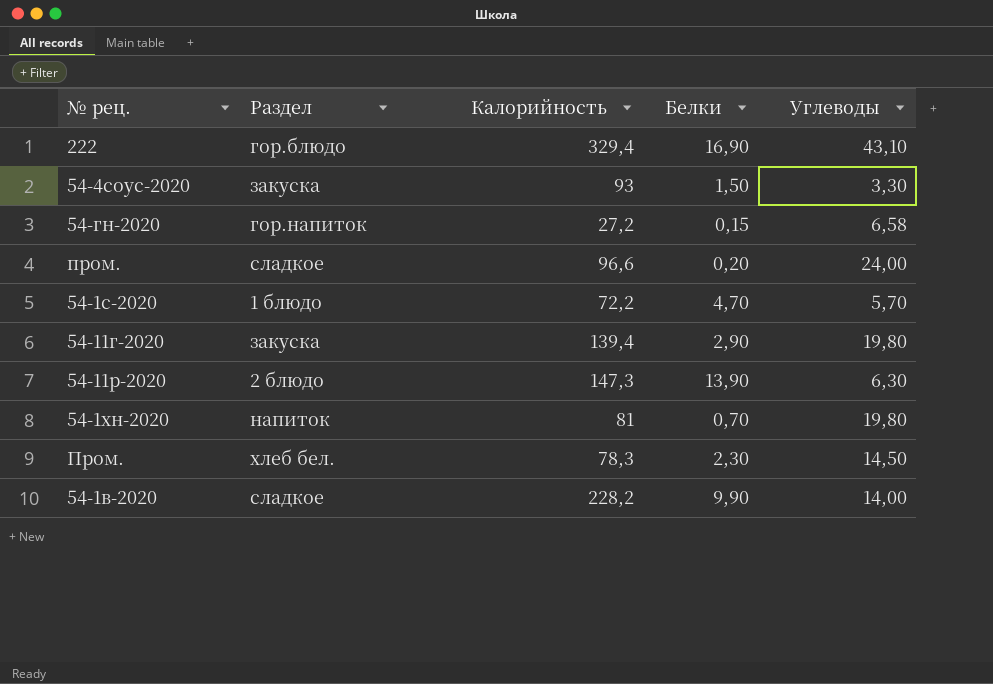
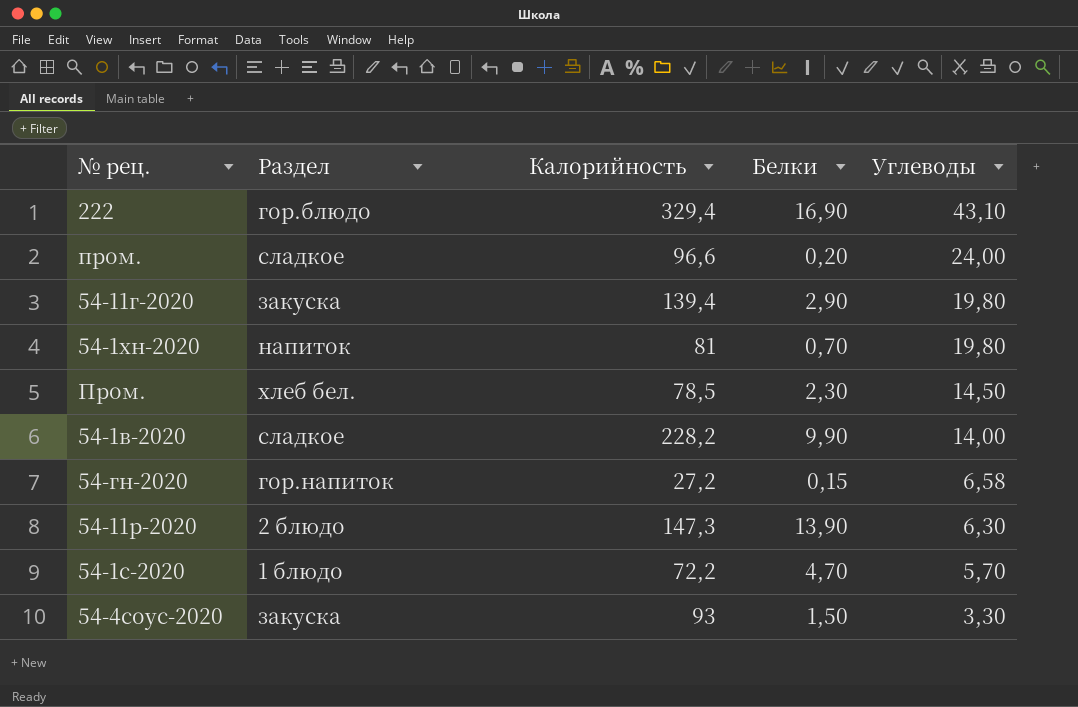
row order: none -> Углеводы descending
Пром. | Калорийность: 78,3 -> 78,5

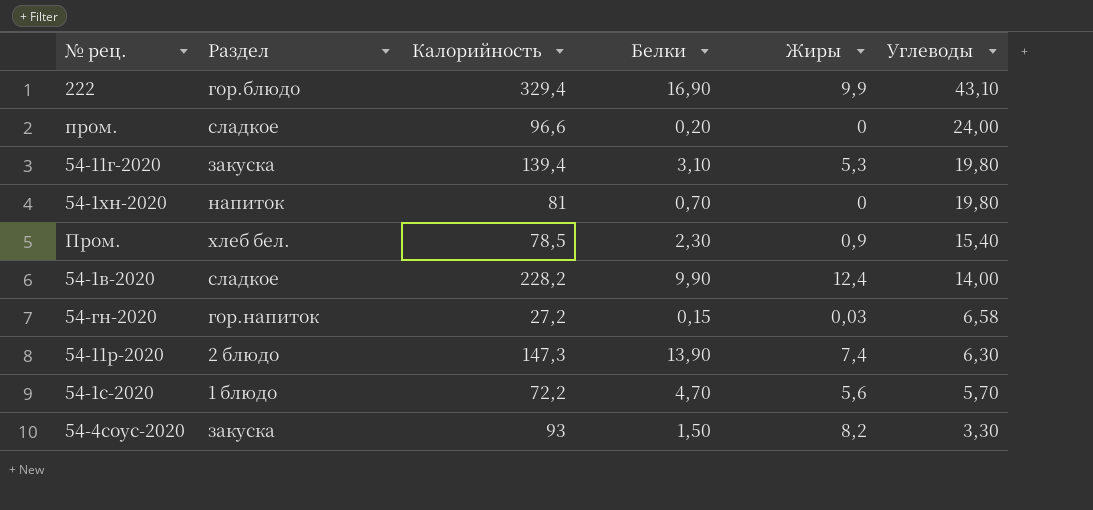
column Жиры | position: none -> 5
54-11г-2020 | Белки: 2,90 -> 3,10
Пром. | Углеводы: 14,50 -> 15,40

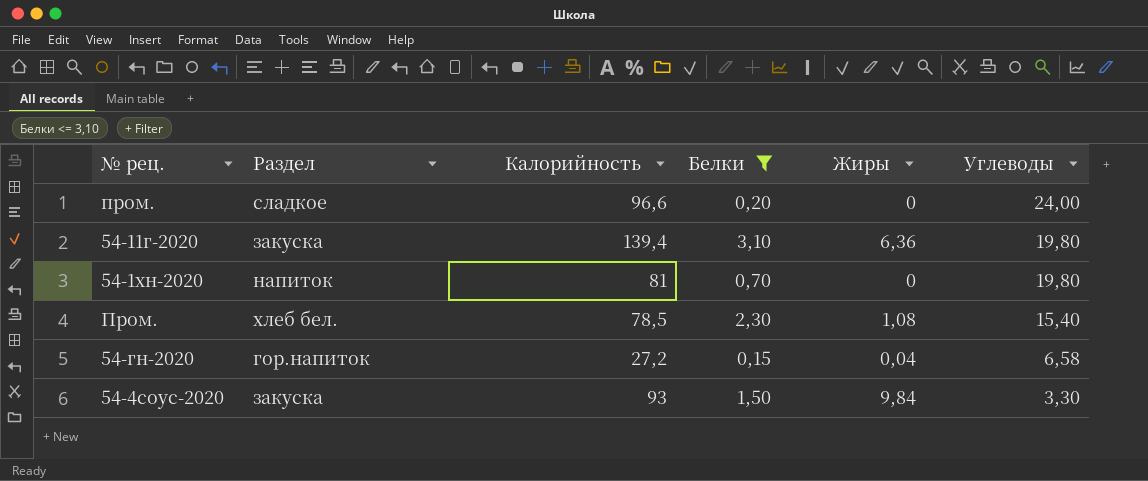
filter: none -> Белки <= 3,10
54-11г-2020 | Жиры: 5,3 -> 6,36
Пром. | Жиры: 0,9 -> 1,08
54-гн-2020 | Жиры: 0,03 -> 0,04
54-4соус-2020 | Жиры: 8,2 -> 9,84

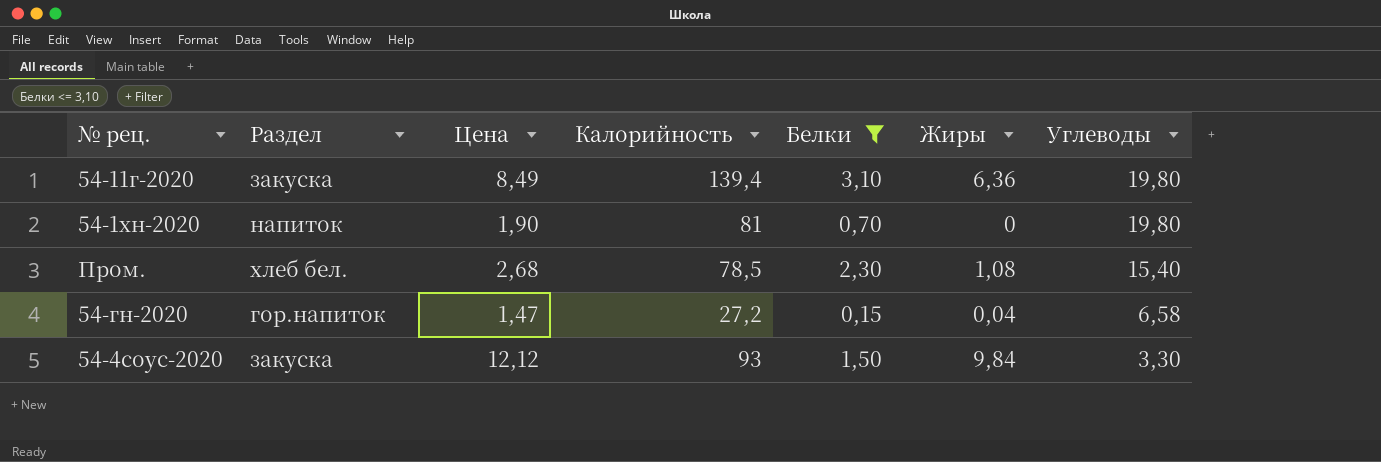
column Цена | position: none -> 3
row пром.: сладкое | 96,6 | 0,20 | 0 | 24,00 -> none

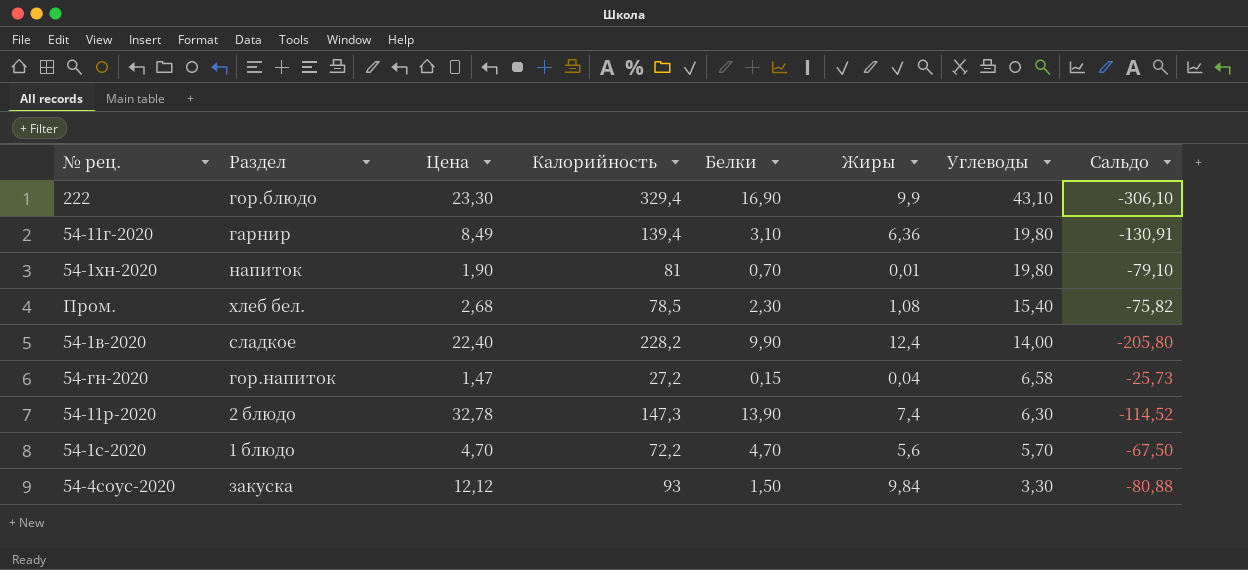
filter: Белки <= 3,10 -> none
column Сальдо | formula: none -> [Цена] - [Калорийность]
54-11г-2020 | Раздел: закуска -> гарнир
54-1хн-2020 | Жиры: 0 -> 0,01

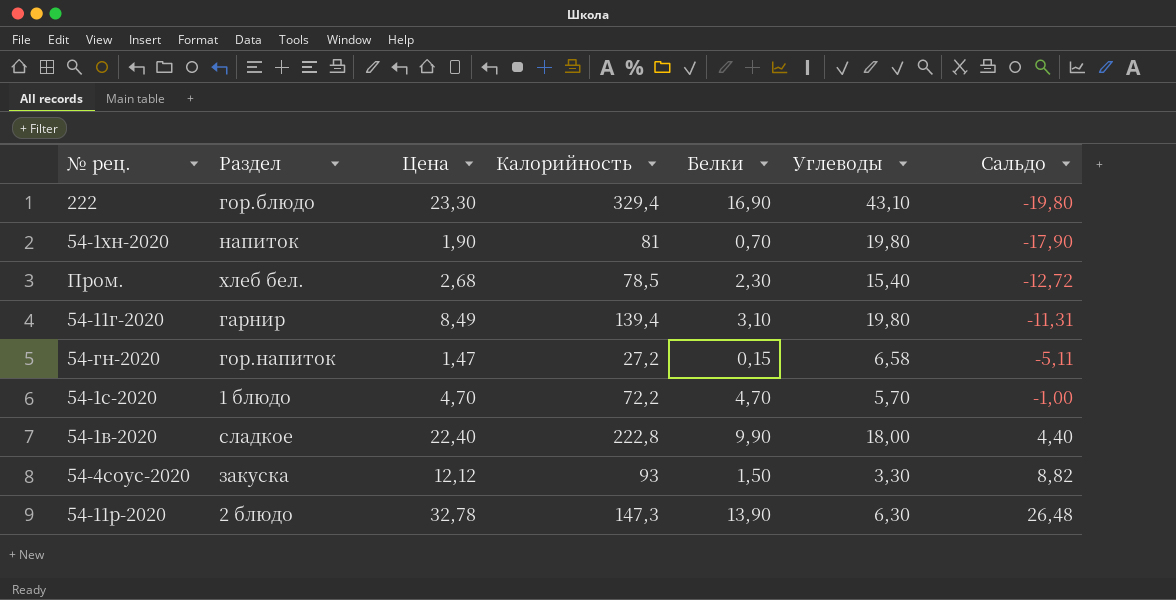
row order: Углеводы descending -> Сальдо ascending
column Жиры | position: 6 -> none
column Сальдо | formula: [Цена] - [Калорийность] -> [Цена] - [Углеводы]
54-1в-2020 | Калорийность: 228,2 -> 222,8
54-1в-2020 | Углеводы: 14,00 -> 18,00

